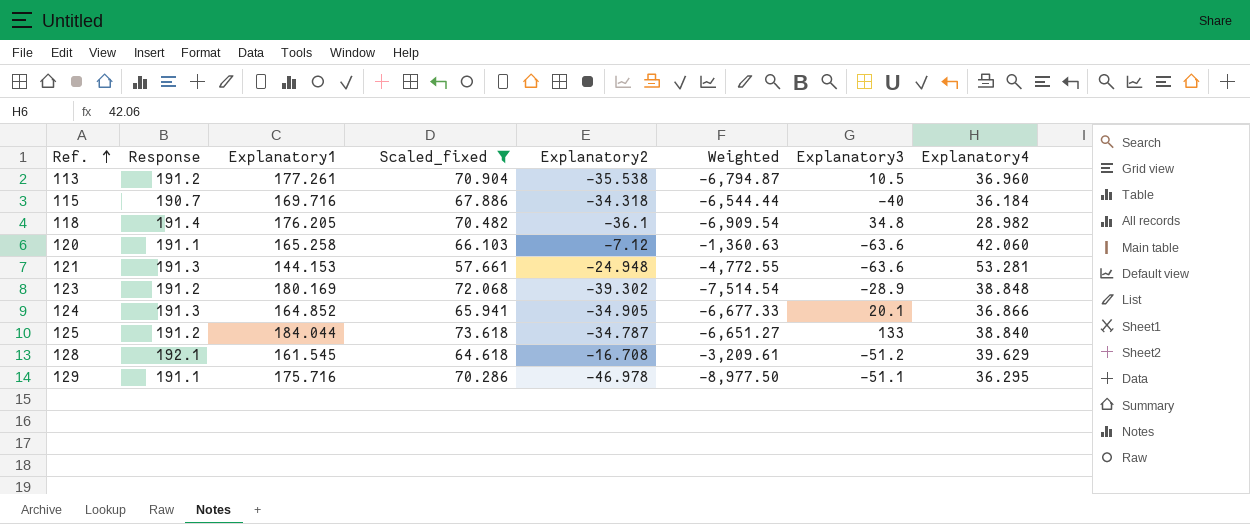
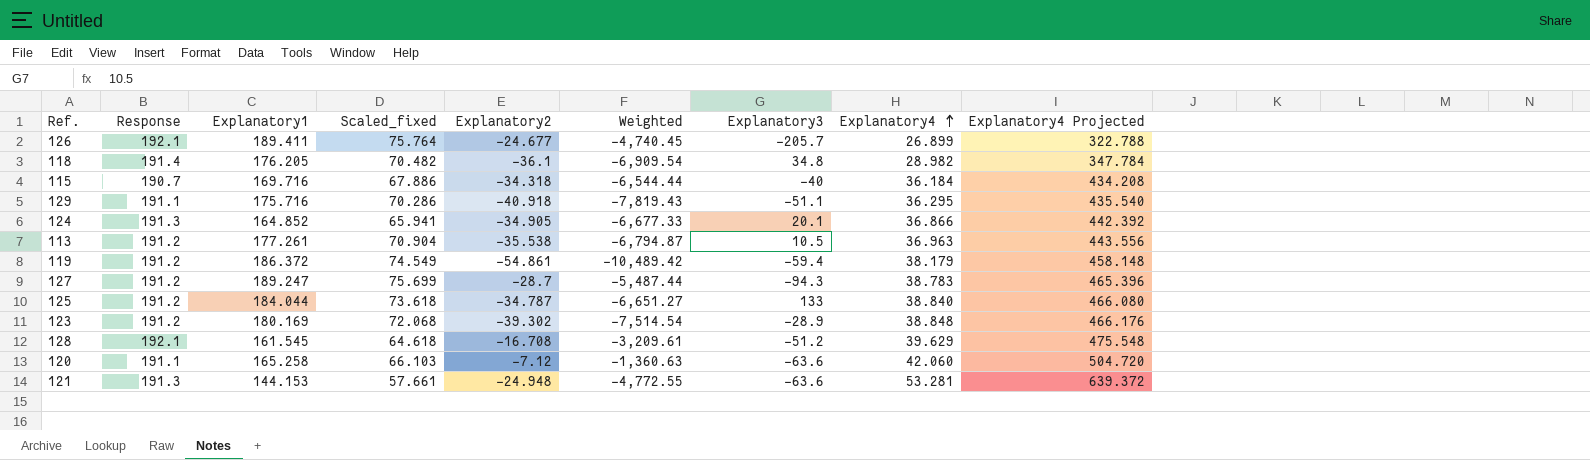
filter: Scaled_fixed <= 73.618 -> none
row order: Ref. ascending -> Explanatory4 ascending
column Explanatory4 Projected | formula: none -> [Explanatory4] * 12
129 | Explanatory2: -46.978 -> -40.918
129 | Weighted: -8,977.50 -> -7,819.43
113 | Explanatory4: 36.960 -> 36.963

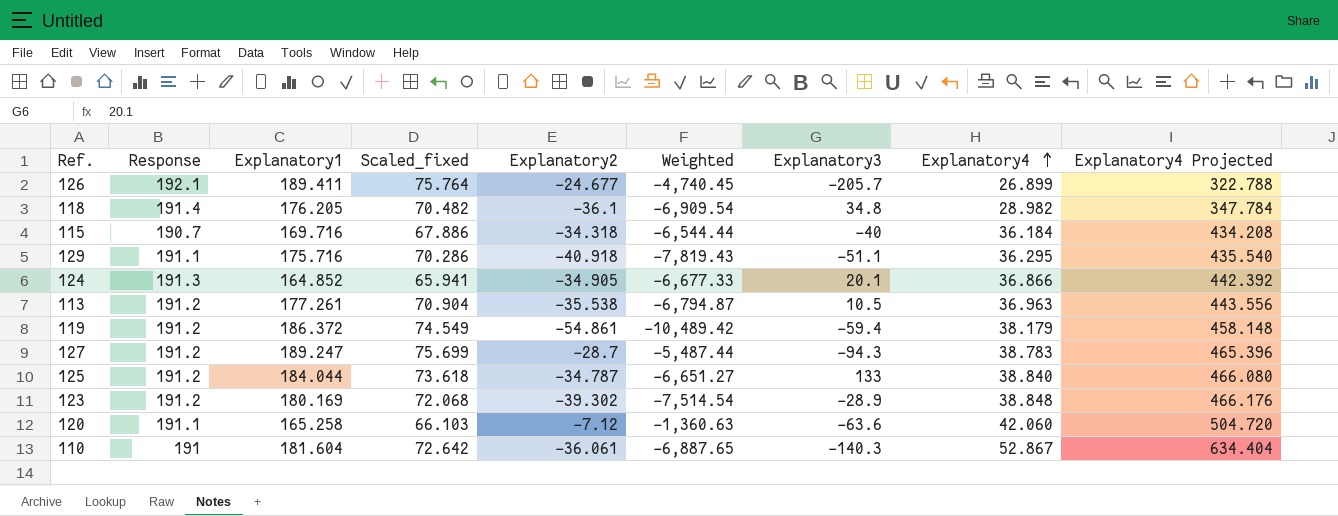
row 128: 192.1 | 161.545 | 64.618 | -16.708 | -3,209.61 | -51.2 | 39.629 | 475.548 -> none
row 121: 191.3 | 144.153 | 57.661 | -24.948 | -4,772.55 | -63.6 | 53.281 | 639.372 -> none
row 110: none -> 191 | 181.604 | 72.642 | -36.061 | -6,887.65 | -140.3 | 52.867 | 634.404

